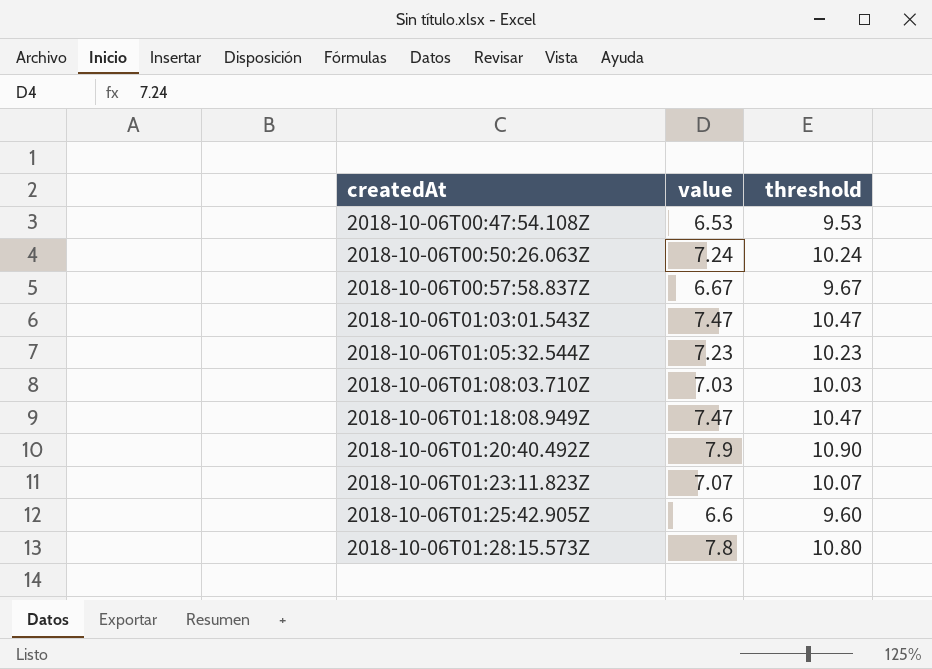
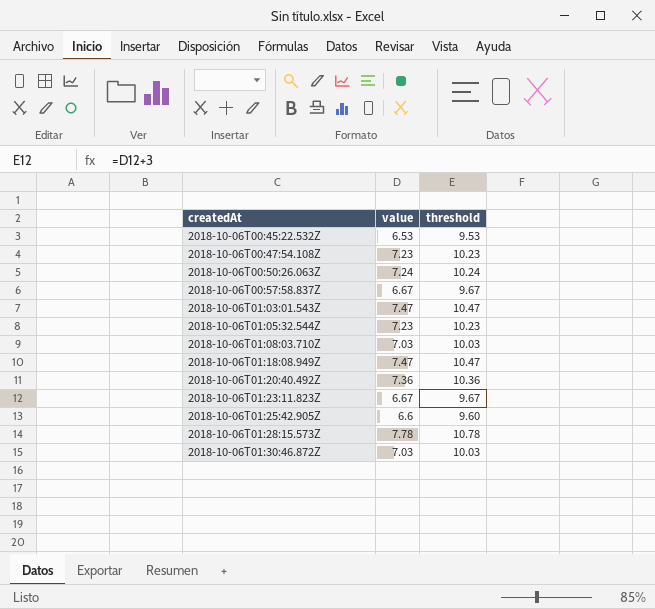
row 2018-10-06T00:45:22.532Z: none -> 6.53 | 9.53
2018-10-06T00:47:54.108Z | value: 6.53 -> 7.23
2018-10-06T00:47:54.108Z | threshold: 9.53 -> 10.23
2018-10-06T01:20:40.492Z | value: 7.9 -> 7.36
2018-10-06T01:20:40.492Z | threshold: 10.90 -> 10.36
2018-10-06T01:23:11.823Z | value: 7.07 -> 6.67
2018-10-06T01:23:11.823Z | threshold: 10.07 -> 9.67
2018-10-06T01:28:15.573Z | value: 7.8 -> 7.78
2018-10-06T01:28:15.573Z | threshold: 10.80 -> 10.78
row 2018-10-06T01:30:46.872Z: none -> 7.03 | 10.03

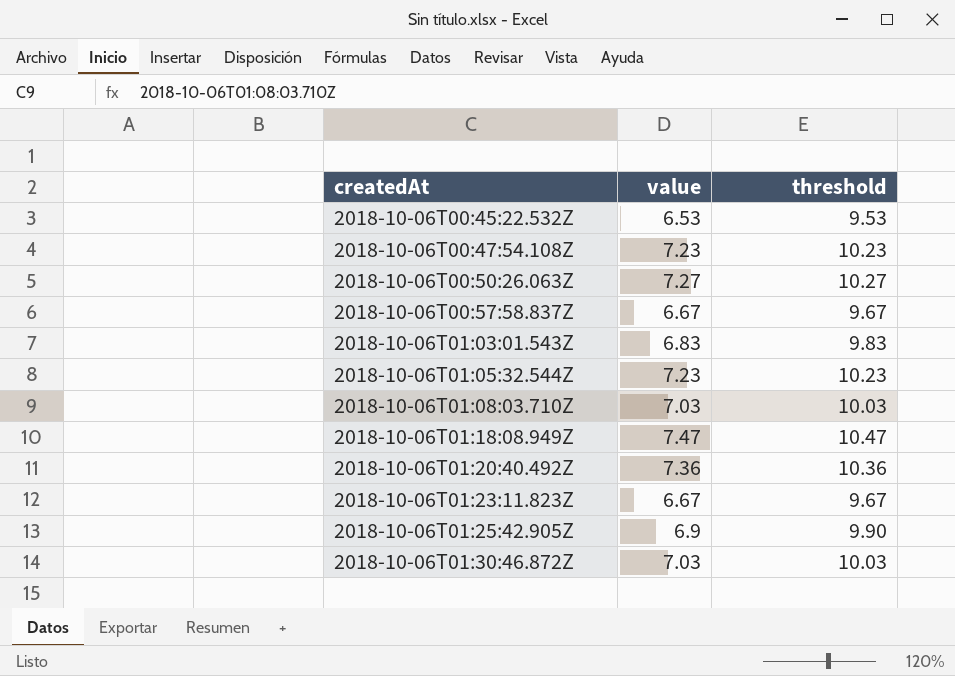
row 2018-10-06T01:28:15.573Z: 7.78 | 10.78 -> none
2018-10-06T00:50:26.063Z | value: 7.24 -> 7.27
2018-10-06T00:50:26.063Z | threshold: 10.24 -> 10.27
2018-10-06T01:03:01.543Z | value: 7.47 -> 6.83
2018-10-06T01:03:01.543Z | threshold: 10.47 -> 9.83
2018-10-06T01:25:42.905Z | value: 6.6 -> 6.9
2018-10-06T01:25:42.905Z | threshold: 9.60 -> 9.90

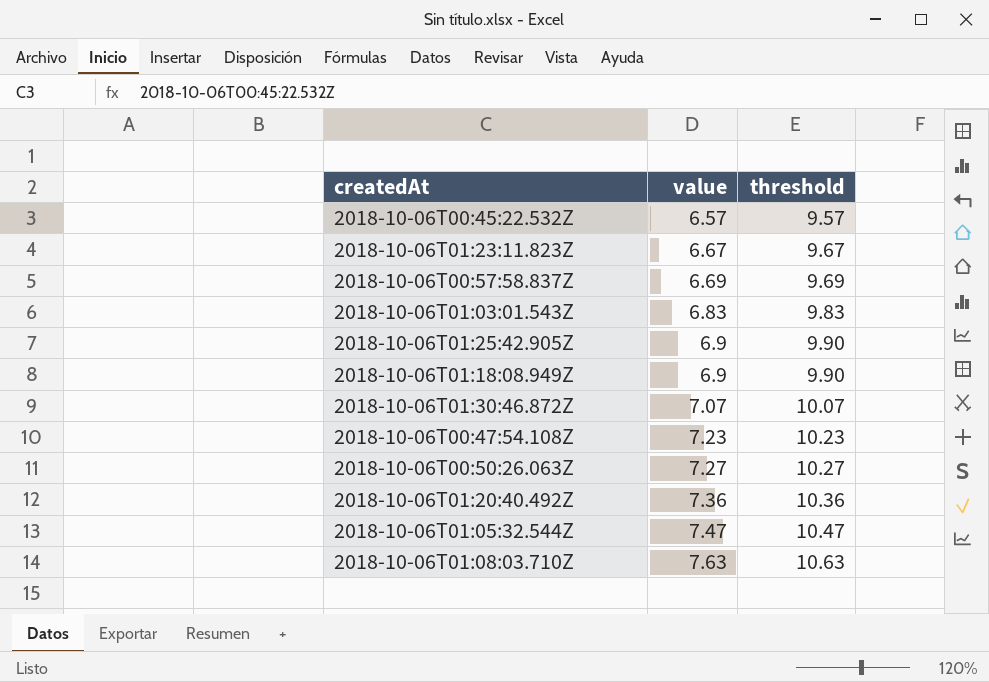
row order: createdAt ascending -> value ascending
2018-10-06T00:45:22.532Z | value: 6.53 -> 6.57
2018-10-06T00:45:22.532Z | threshold: 9.53 -> 9.57
2018-10-06T00:57:58.837Z | value: 6.67 -> 6.69
2018-10-06T00:57:58.837Z | threshold: 9.67 -> 9.69
2018-10-06T01:18:08.949Z | value: 7.47 -> 6.9
2018-10-06T01:18:08.949Z | threshold: 10.47 -> 9.90
2018-10-06T01:30:46.872Z | value: 7.03 -> 7.07
2018-10-06T01:30:46.872Z | threshold: 10.03 -> 10.07
2018-10-06T01:05:32.544Z | value: 7.23 -> 7.47
2018-10-06T01:05:32.544Z | threshold: 10.23 -> 10.47
2018-10-06T01:08:03.710Z | value: 7.03 -> 7.63
2018-10-06T01:08:03.710Z | threshold: 10.03 -> 10.63

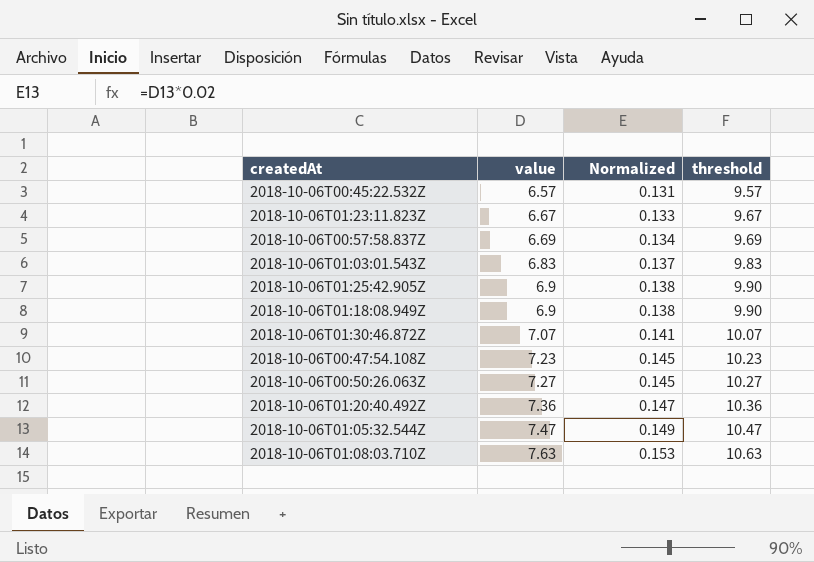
column Normalized | formula: none -> [value] * 0.02

